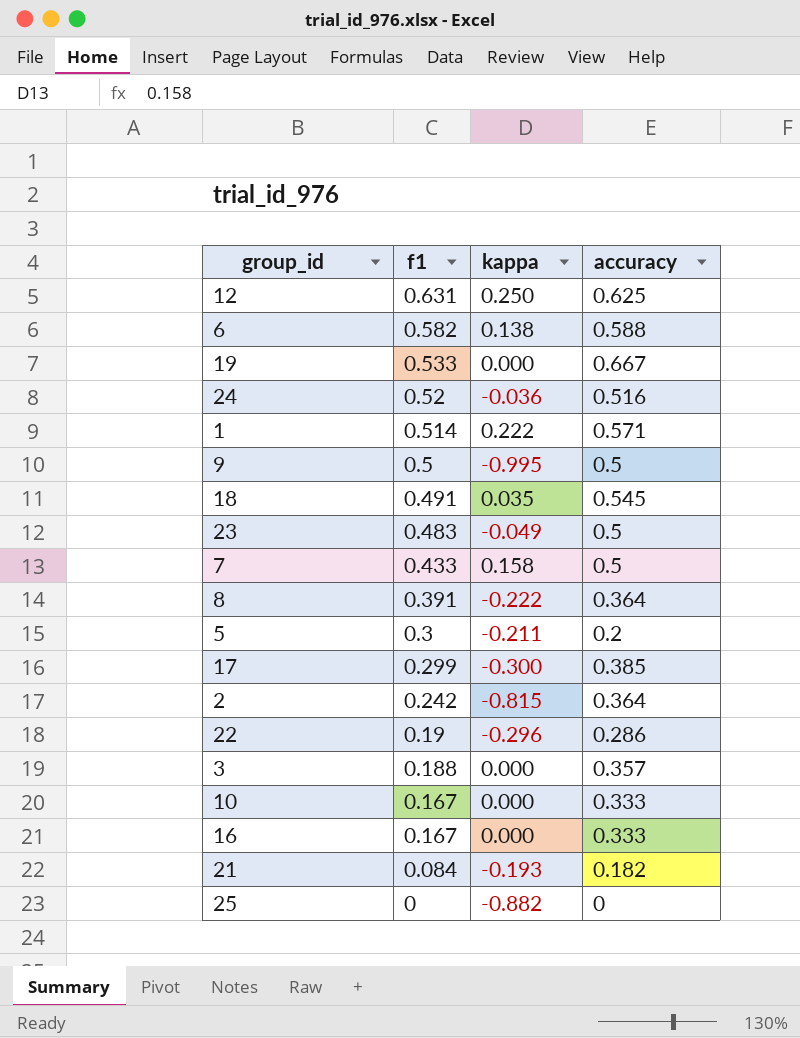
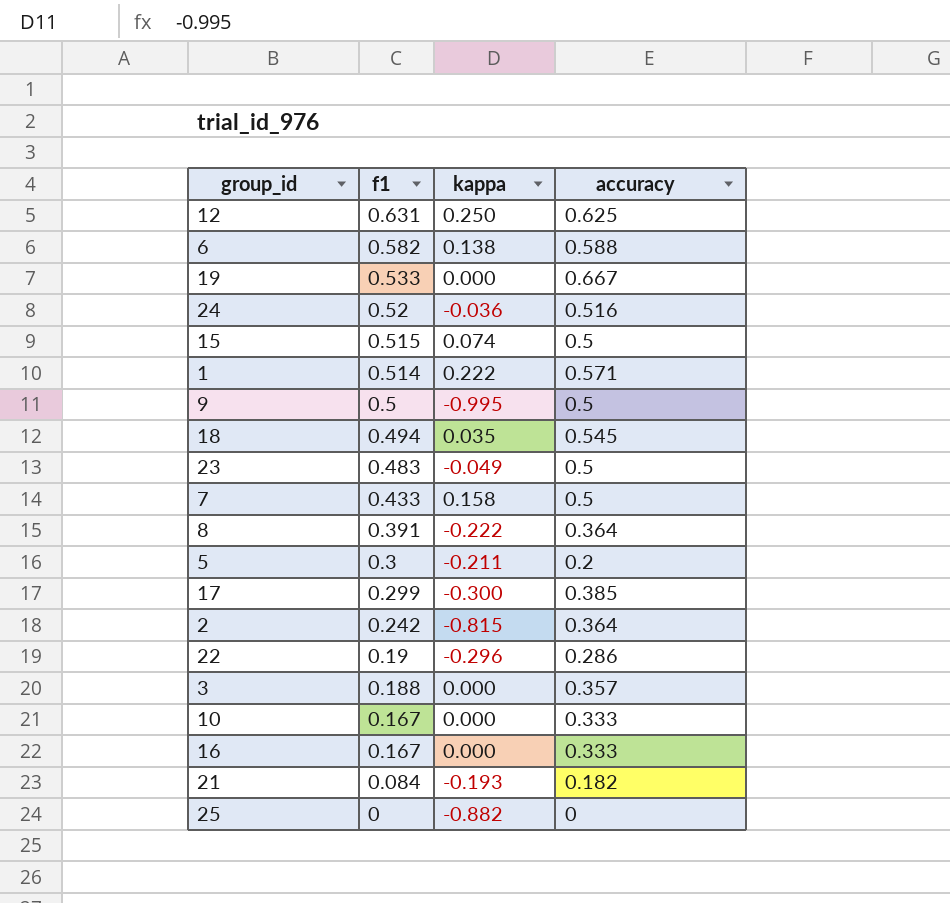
row 15: none -> 0.515 | 0.074 | 0.5
18 | f1: 0.491 -> 0.494

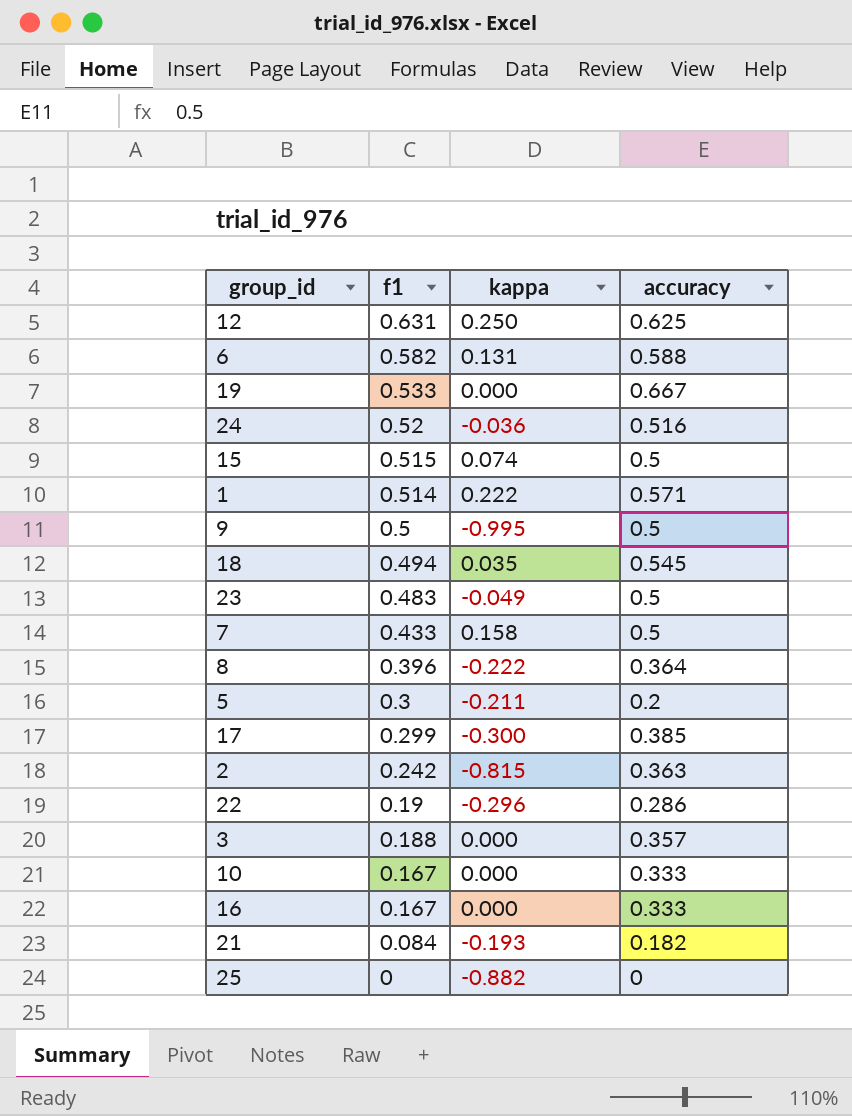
6 | kappa: 0.138 -> 0.131
8 | f1: 0.391 -> 0.396
2 | accuracy: 0.364 -> 0.363

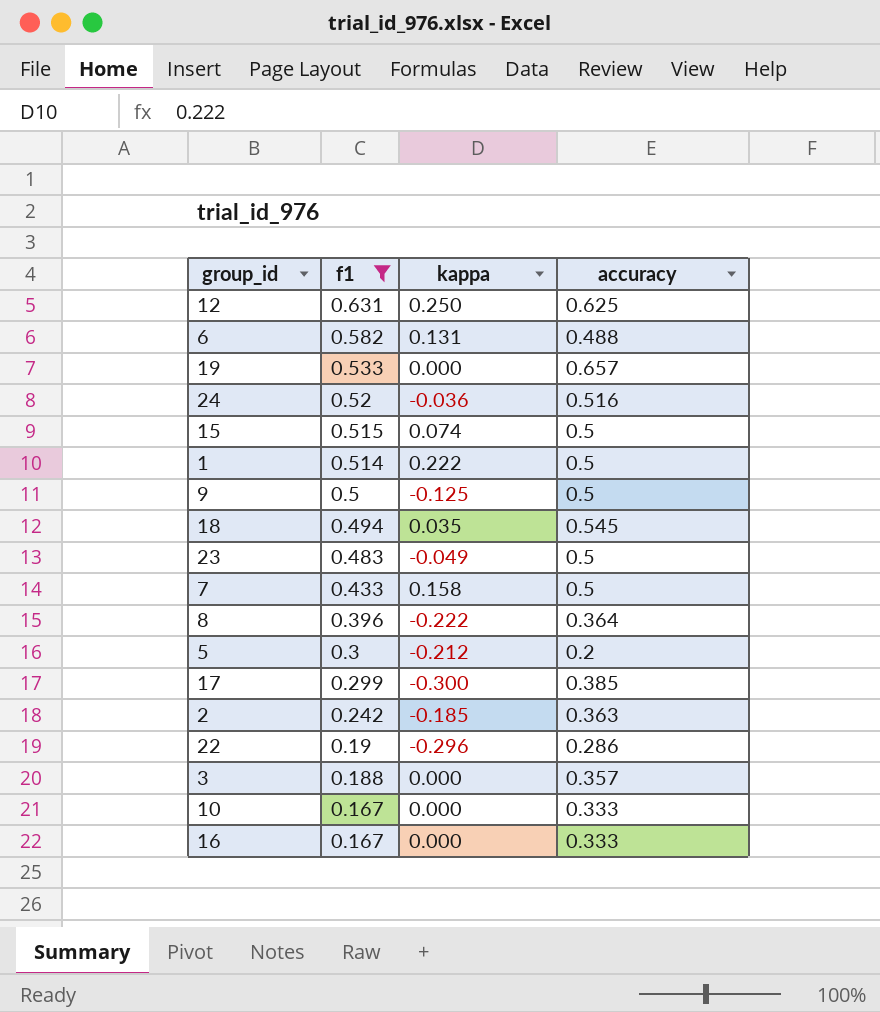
filter: none -> f1 >= 0.167
6 | accuracy: 0.588 -> 0.488
19 | accuracy: 0.667 -> 0.657
1 | accuracy: 0.571 -> 0.5
9 | kappa: -0.995 -> -0.125
5 | kappa: -0.211 -> -0.212
2 | kappa: -0.815 -> -0.185

